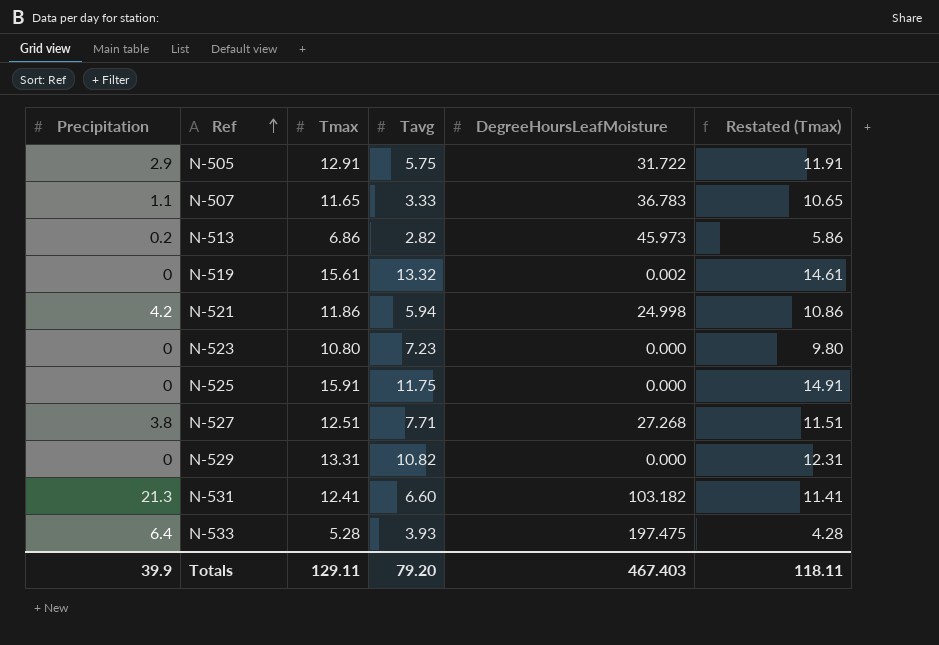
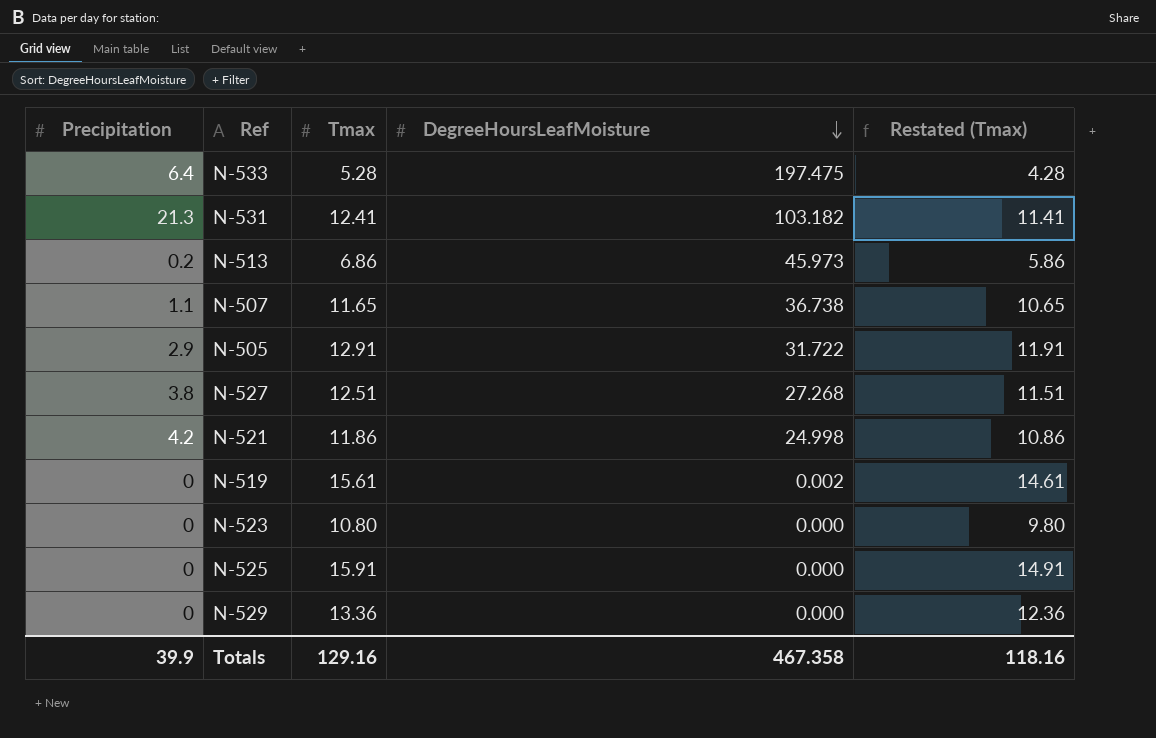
row order: Ref ascending -> DegreeHoursLeafMoisture descending
column Tavg | position: 4 -> none
N-507 | DegreeHoursLeafMoisture: 36.783 -> 36.738
N-529 | Tmax: 13.31 -> 13.36
N-529 | Restated (Tmax): 12.31 -> 12.36
Totals | Tmax: 129.11 -> 129.16
Totals | DegreeHoursLeafMoisture: 467.403 -> 467.358
Totals | Restated (Tmax): 118.11 -> 118.16

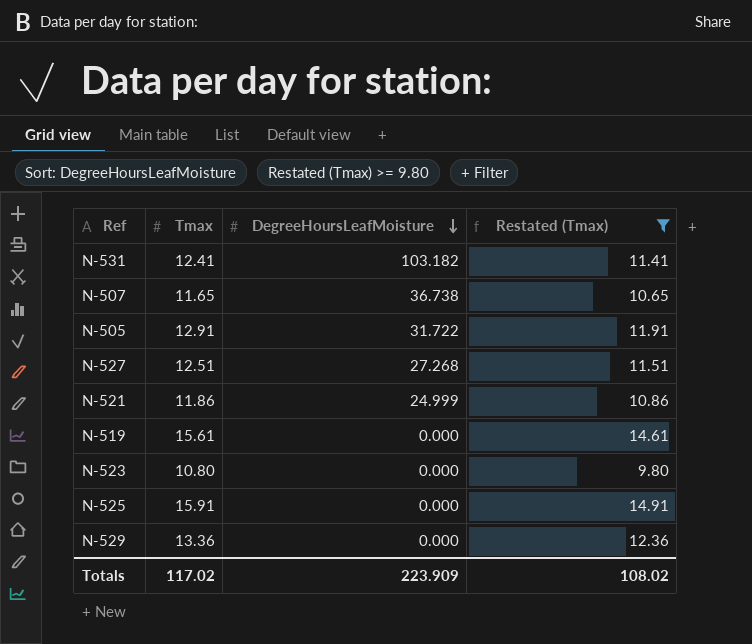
filter: none -> Restated (Tmax) >= 9.80
column Precipitation | position: 1 -> none
N-521 | DegreeHoursLeafMoisture: 24.998 -> 24.999
N-519 | DegreeHoursLeafMoisture: 0.002 -> 0.000
Totals | Tmax: 129.16 -> 117.02
Totals | DegreeHoursLeafMoisture: 467.358 -> 223.909
Totals | Restated (Tmax): 118.16 -> 108.02

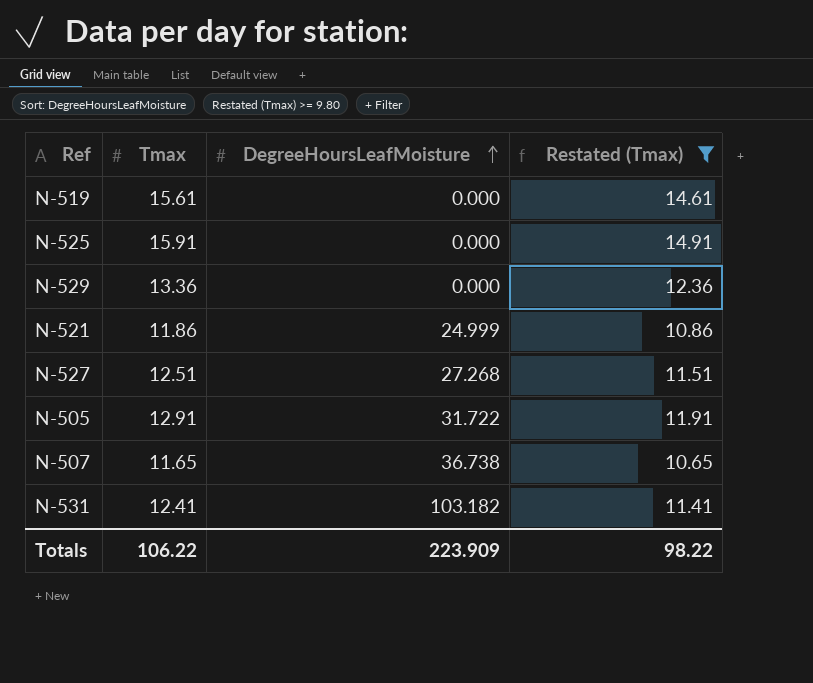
row order: DegreeHoursLeafMoisture descending -> DegreeHoursLeafMoisture ascending
row N-523: 10.80 | 0.000 | 9.80 -> none
Totals | Tmax: 117.02 -> 106.22
Totals | Restated (Tmax): 108.02 -> 98.22

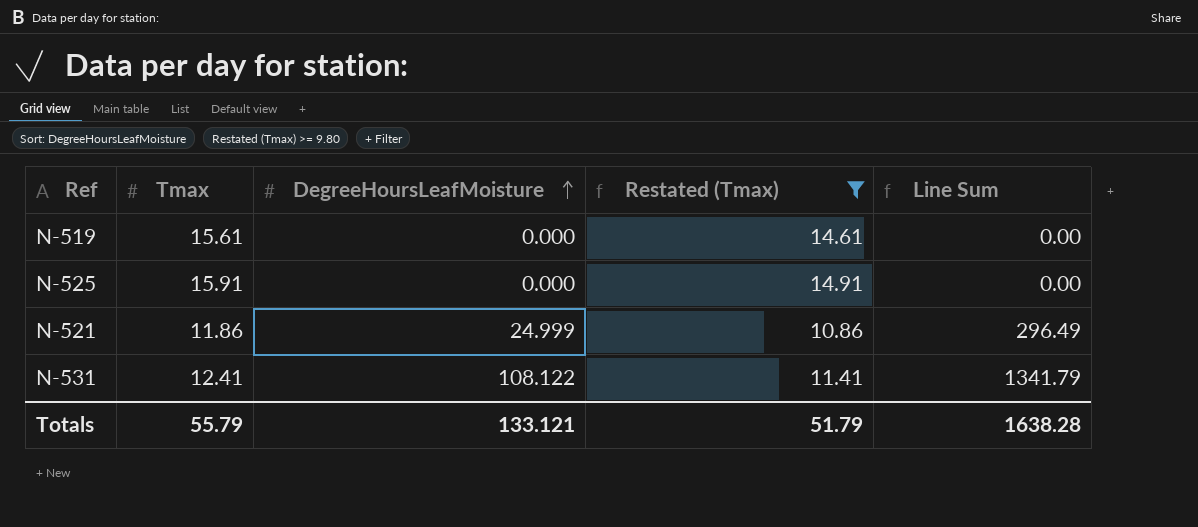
column Line Sum | formula: none -> [Tmax] * [DegreeHoursLeafMoisture]
row N-529: 13.36 | 0.000 | 12.36 -> none
row N-527: 12.51 | 27.268 | 11.51 -> none
row N-505: 12.91 | 31.722 | 11.91 -> none
row N-507: 11.65 | 36.738 | 10.65 -> none
N-531 | DegreeHoursLeafMoisture: 103.182 -> 108.122
Totals | Tmax: 106.22 -> 55.79
Totals | DegreeHoursLeafMoisture: 223.909 -> 133.121
Totals | Restated (Tmax): 98.22 -> 51.79

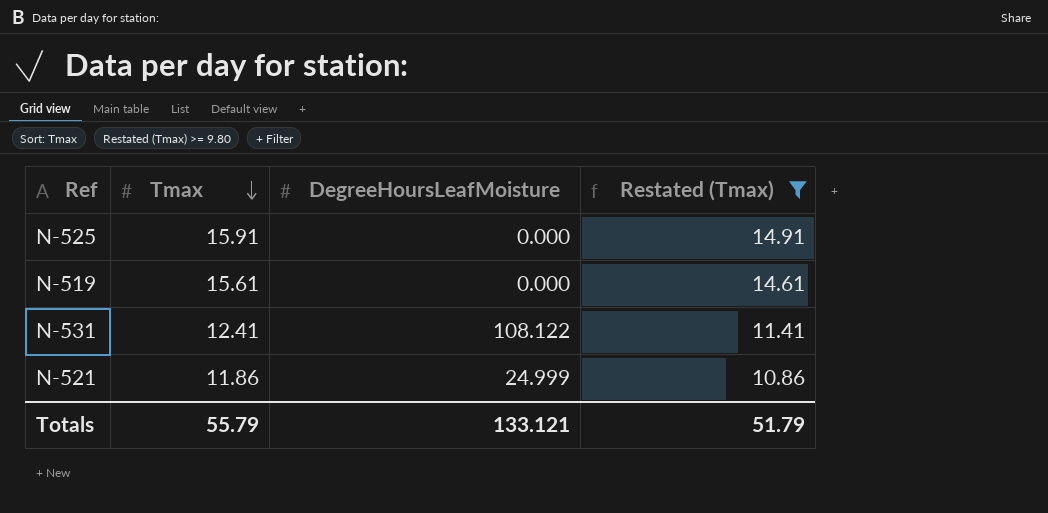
row order: DegreeHoursLeafMoisture ascending -> Tmax descending
column Line Sum | formula: [Tmax] * [DegreeHoursLeafMoisture] -> none

